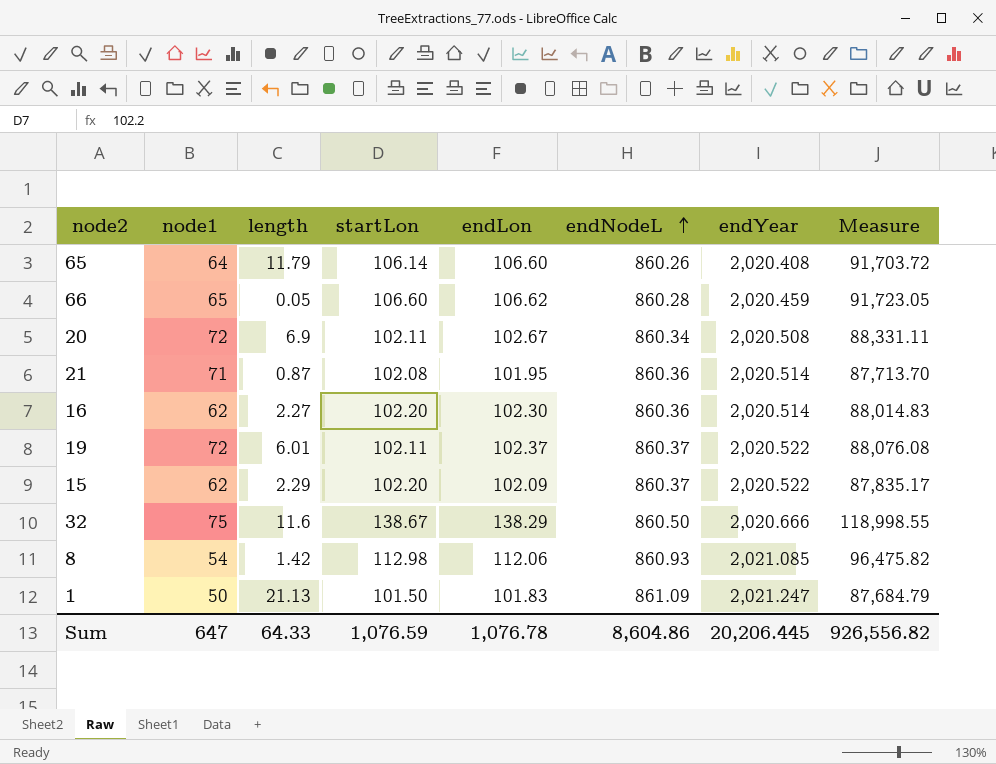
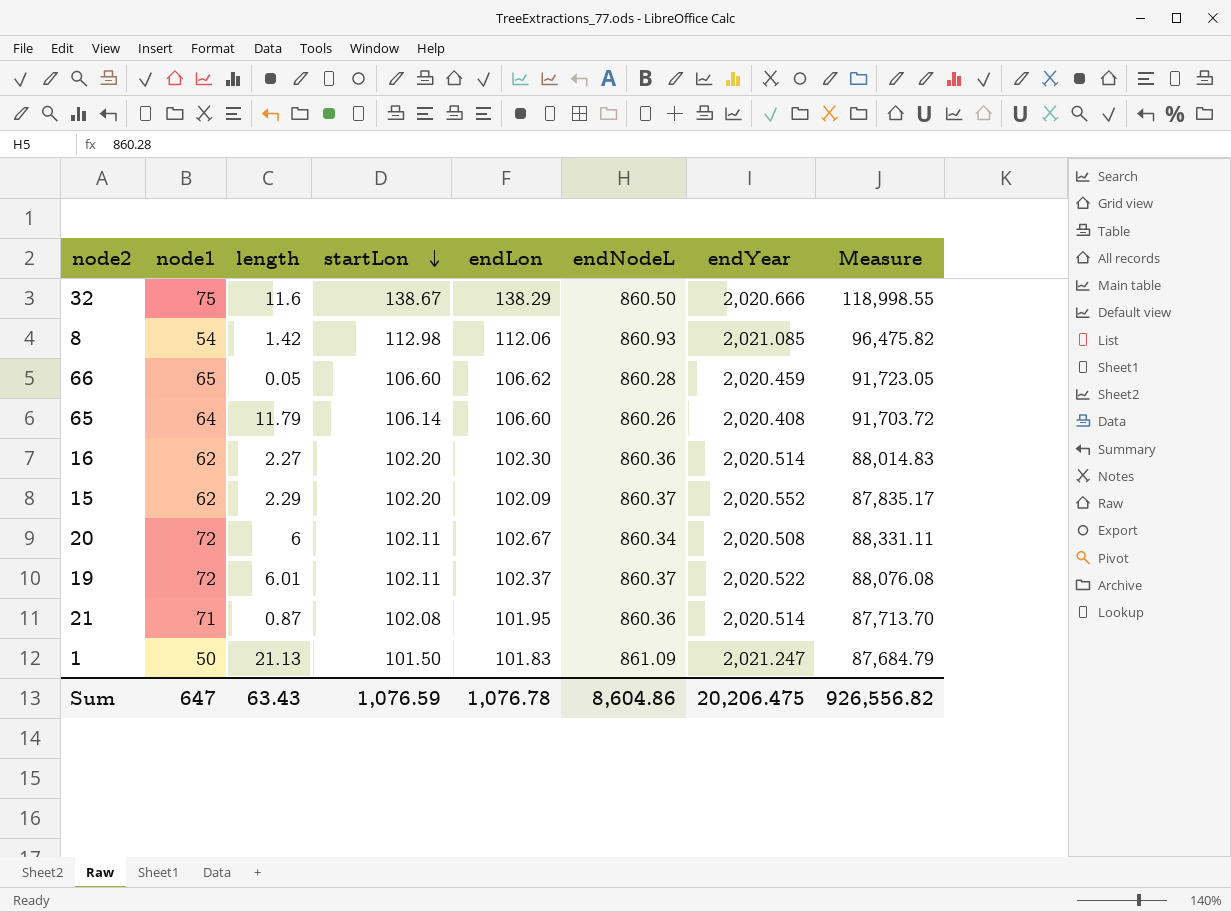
row order: endNodeL ascending -> startLon descending
15 | endYear: 2,020.522 -> 2,020.552
20 | length: 6.9 -> 6
Sum | length: 64.33 -> 63.43
Sum | endYear: 20,206.445 -> 20,206.475

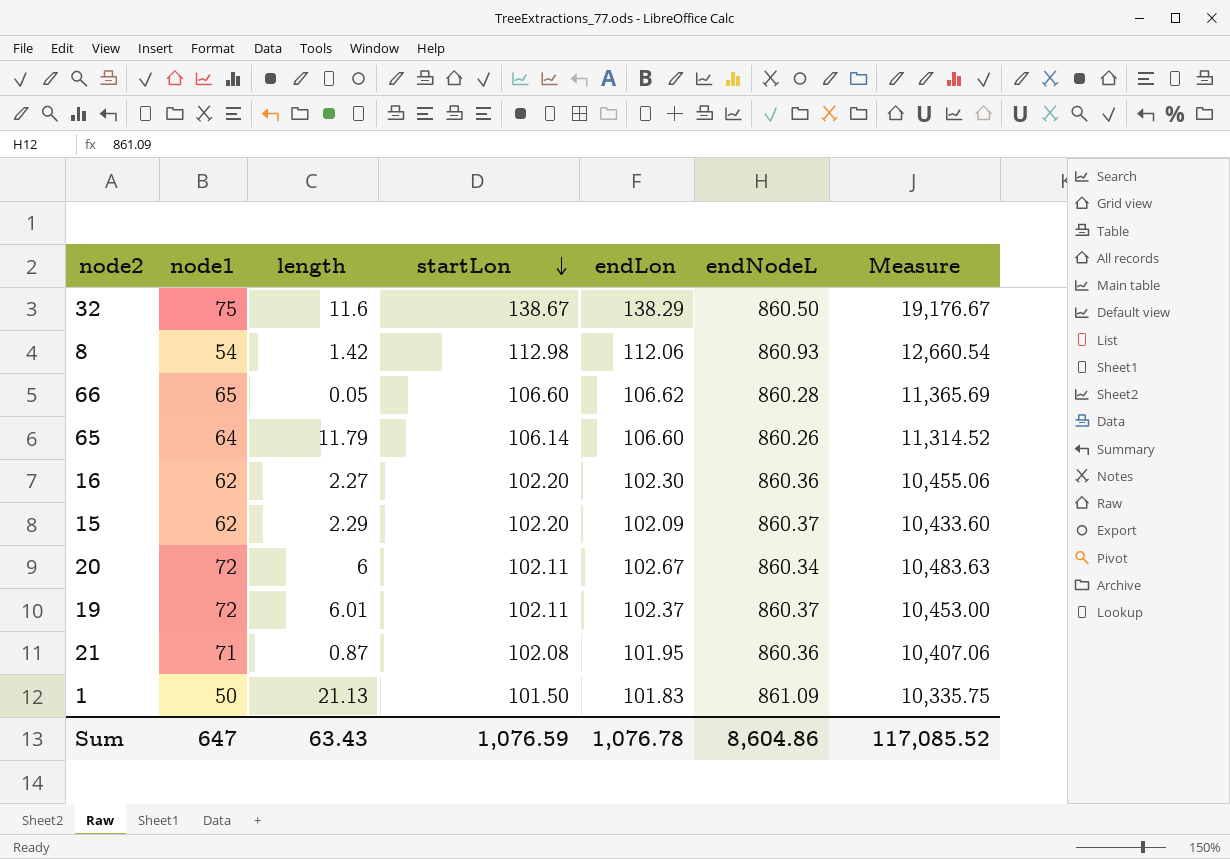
column endYear | position: 7 -> none
column Measure | formula: [endLon] * [endNodeL] -> [startLon] * [endLon]
Sum | Measure: 926,556.82 -> 117,085.52

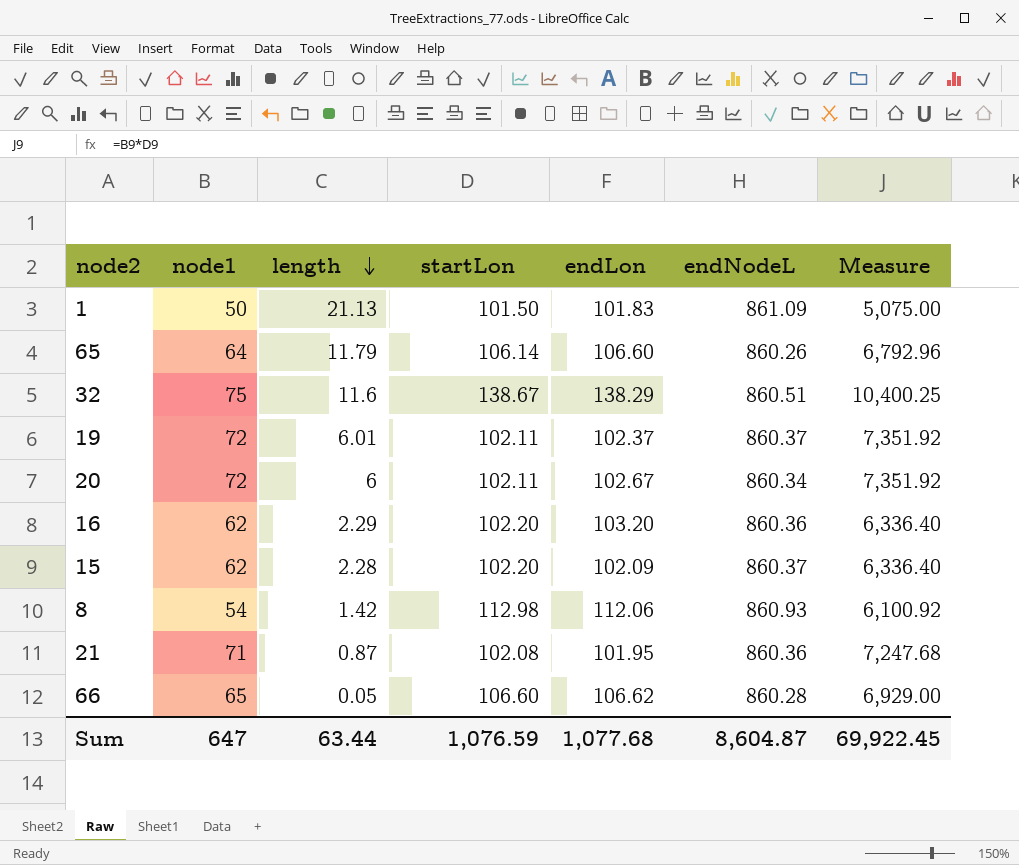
row order: startLon descending -> length descending
column Measure | formula: [startLon] * [endLon] -> [node1] * [startLon]
32 | endNodeL: 860.50 -> 860.51
16 | length: 2.27 -> 2.29
16 | endLon: 102.30 -> 103.20
15 | length: 2.29 -> 2.28
Sum | length: 63.43 -> 63.44
Sum | endLon: 1,076.78 -> 1,077.68
Sum | endNodeL: 8,604.86 -> 8,604.87
Sum | Measure: 117,085.52 -> 69,922.45

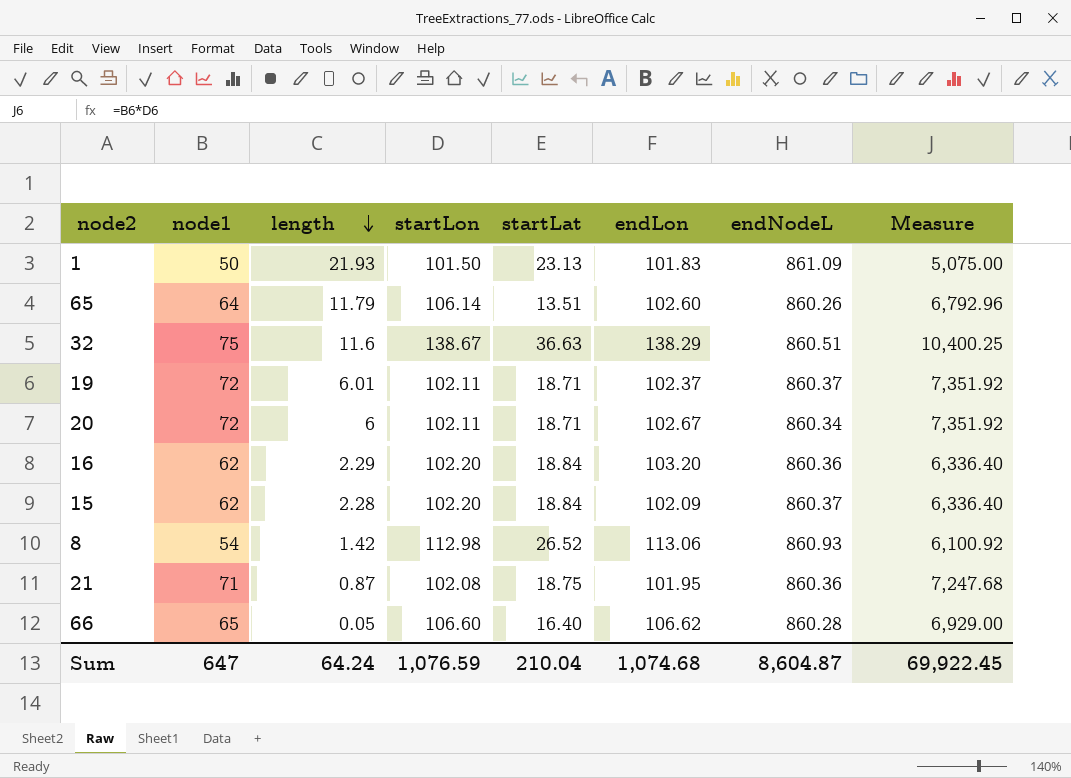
column startLat | position: none -> 5
1 | length: 21.13 -> 21.93
65 | endLon: 106.60 -> 102.60
8 | endLon: 112.06 -> 113.06
Sum | length: 63.44 -> 64.24
Sum | endLon: 1,077.68 -> 1,074.68

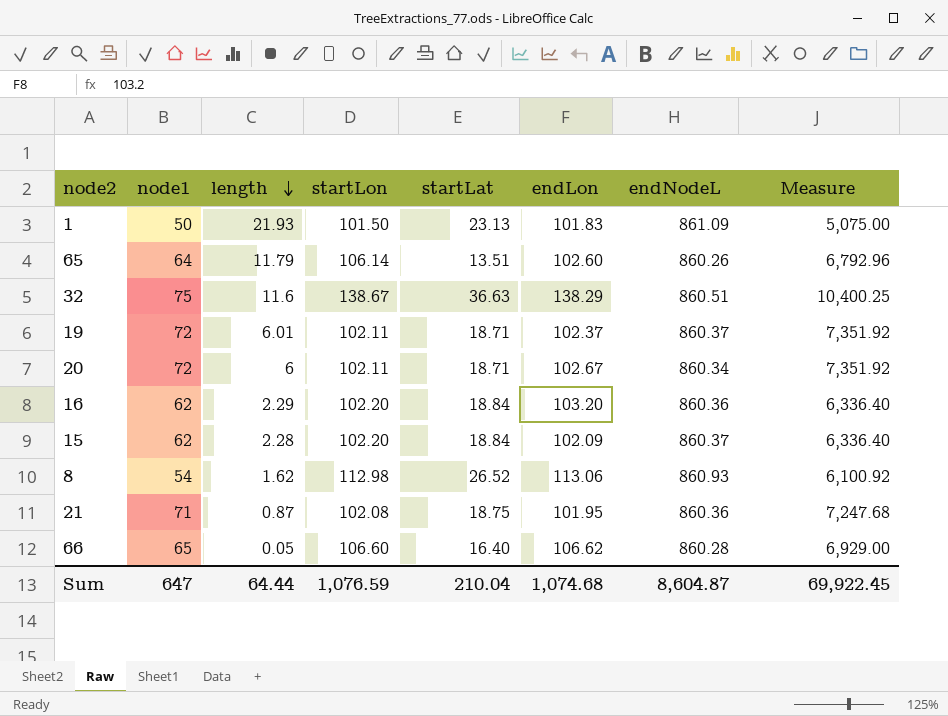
8 | length: 1.42 -> 1.62
Sum | length: 64.24 -> 64.44

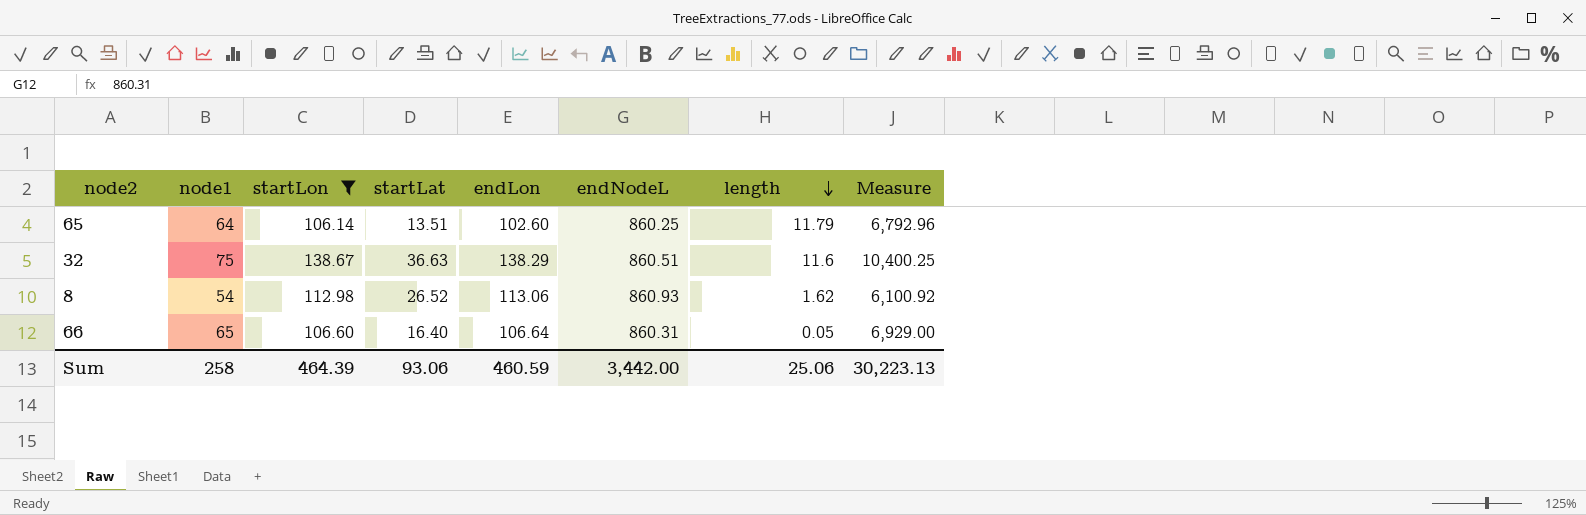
filter: none -> startLon >= 106.14
column length | position: 3 -> 7
65 | endNodeL: 860.26 -> 860.25
66 | endLon: 106.62 -> 106.64
66 | endNodeL: 860.28 -> 860.31
Sum | node1: 647 -> 258
Sum | startLon: 1,076.59 -> 464.39
Sum | startLat: 210.04 -> 93.06
Sum | endLon: 1,074.68 -> 460.59
Sum | endNodeL: 8,604.87 -> 3,442.00
Sum | length: 64.44 -> 25.06
Sum | Measure: 69,922.45 -> 30,223.13

